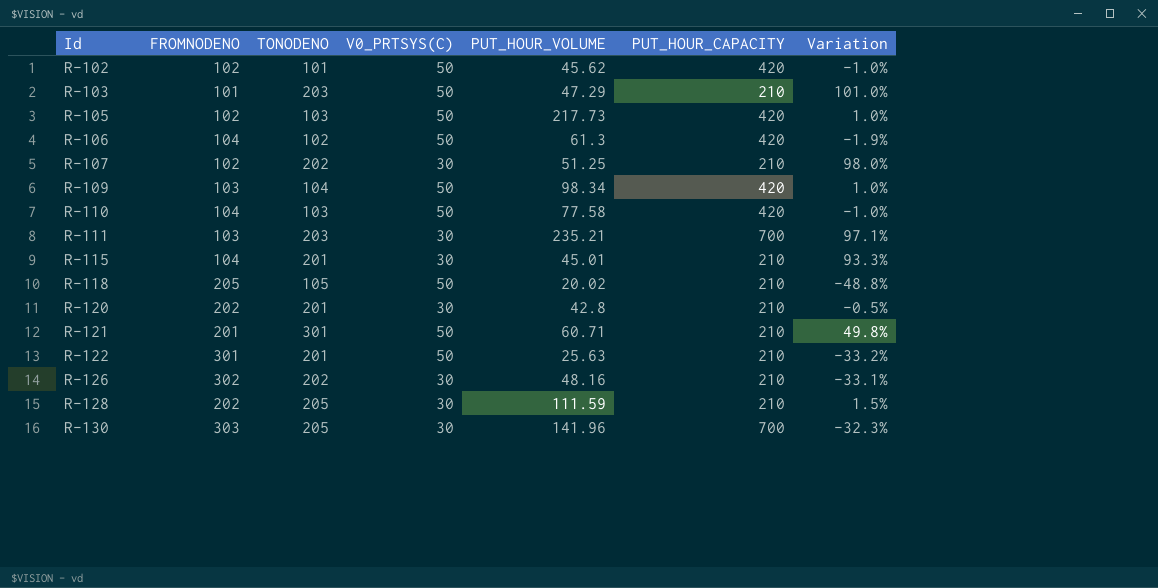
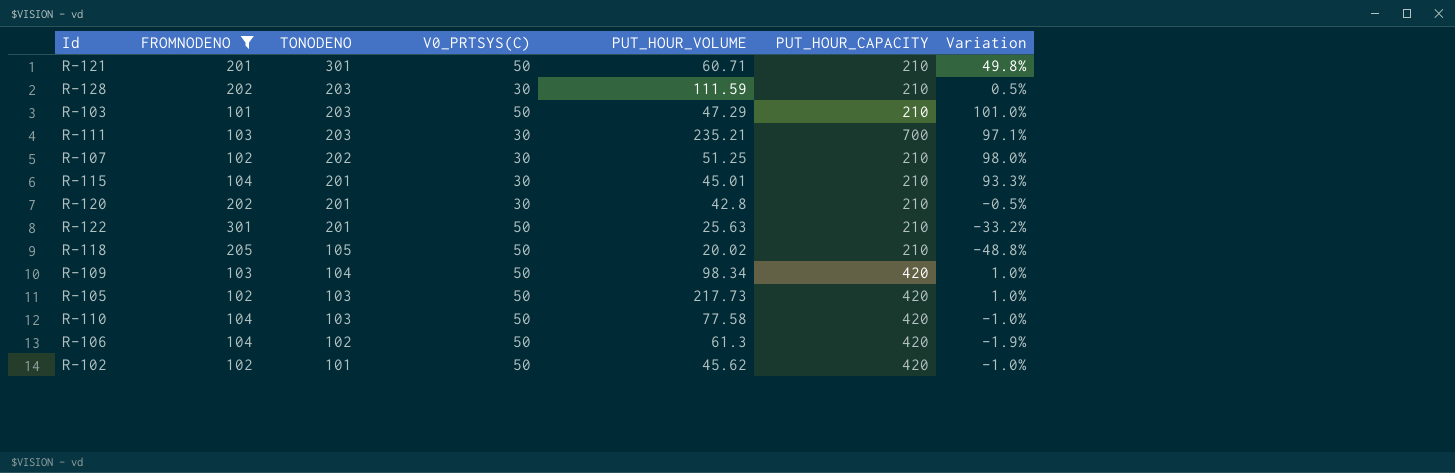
filter: none -> FROMNODENO <= 301
row order: Id ascending -> TONODENO descending
R-128 | TONODENO: 205 -> 203
R-128 | Variation: 1.5% -> 0.5%

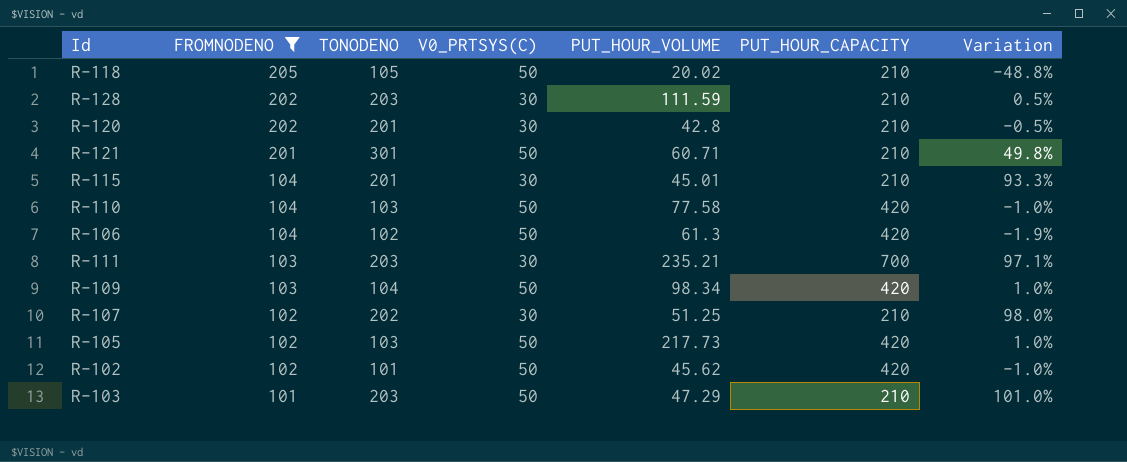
row order: TONODENO descending -> FROMNODENO descending
row R-122: 301 | 201 | 50 | 25.63 | 210 | -33.2% -> none

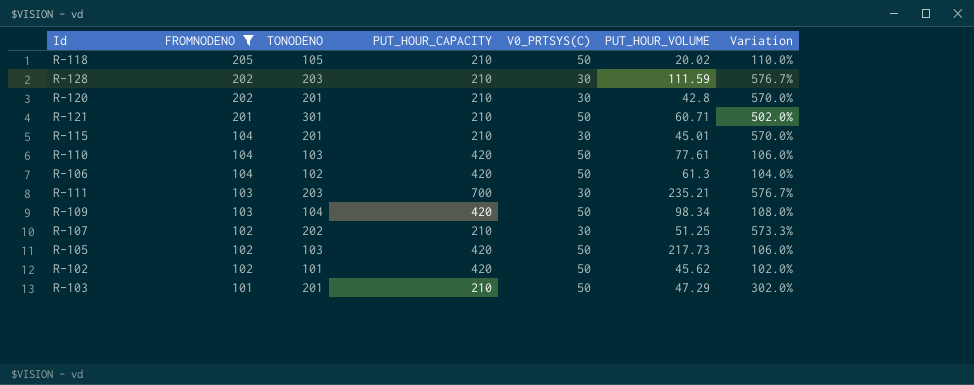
column PUT_HOUR_CAPACITY | position: 6 -> 4
column Variation | formula: ([TONODENO] - [FROMNODENO]) / [FROMNODENO] -> ([TONODENO] - [V0_PRTSYS(C)]) / [V0_PRTSYS(C)]
R-110 | PUT_HOUR_VOLUME: 77.58 -> 77.61
R-103 | TONODENO: 203 -> 201

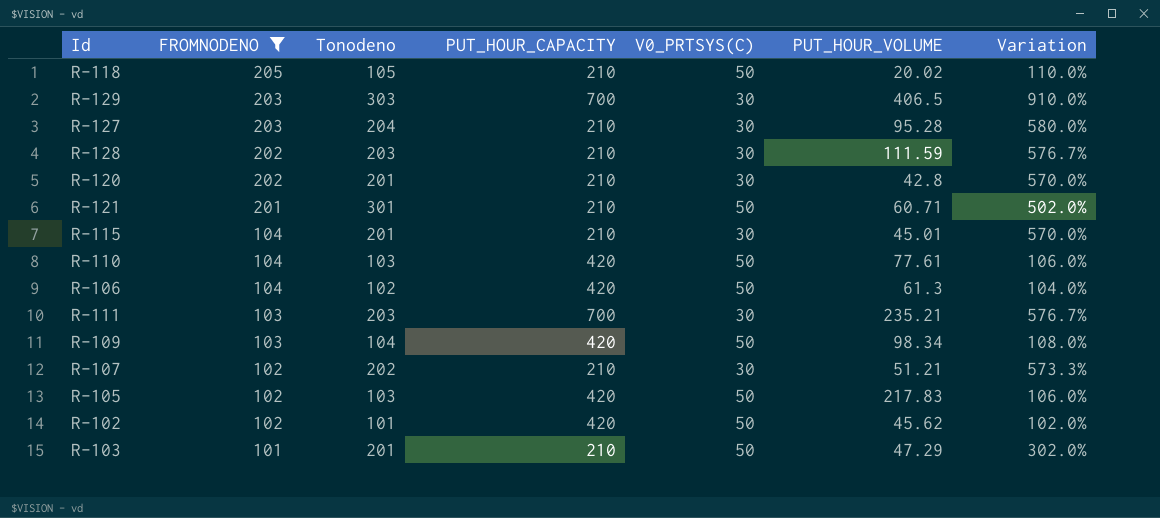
column name: TONODENO -> Tonodeno
row R-129: none -> 203 | 303 | 700 | 30 | 406.5 | 910.0%
row R-127: none -> 203 | 204 | 210 | 30 | 95.28 | 580.0%
R-107 | PUT_HOUR_VOLUME: 51.25 -> 51.21
R-105 | PUT_HOUR_VOLUME: 217.73 -> 217.83

